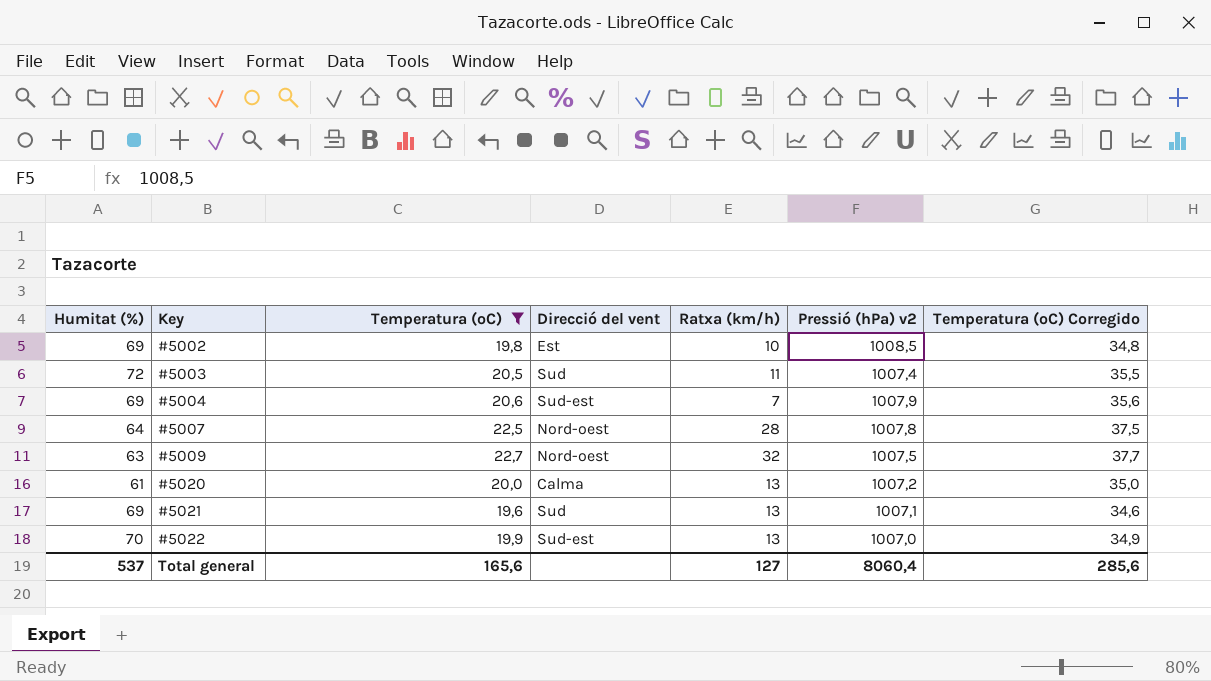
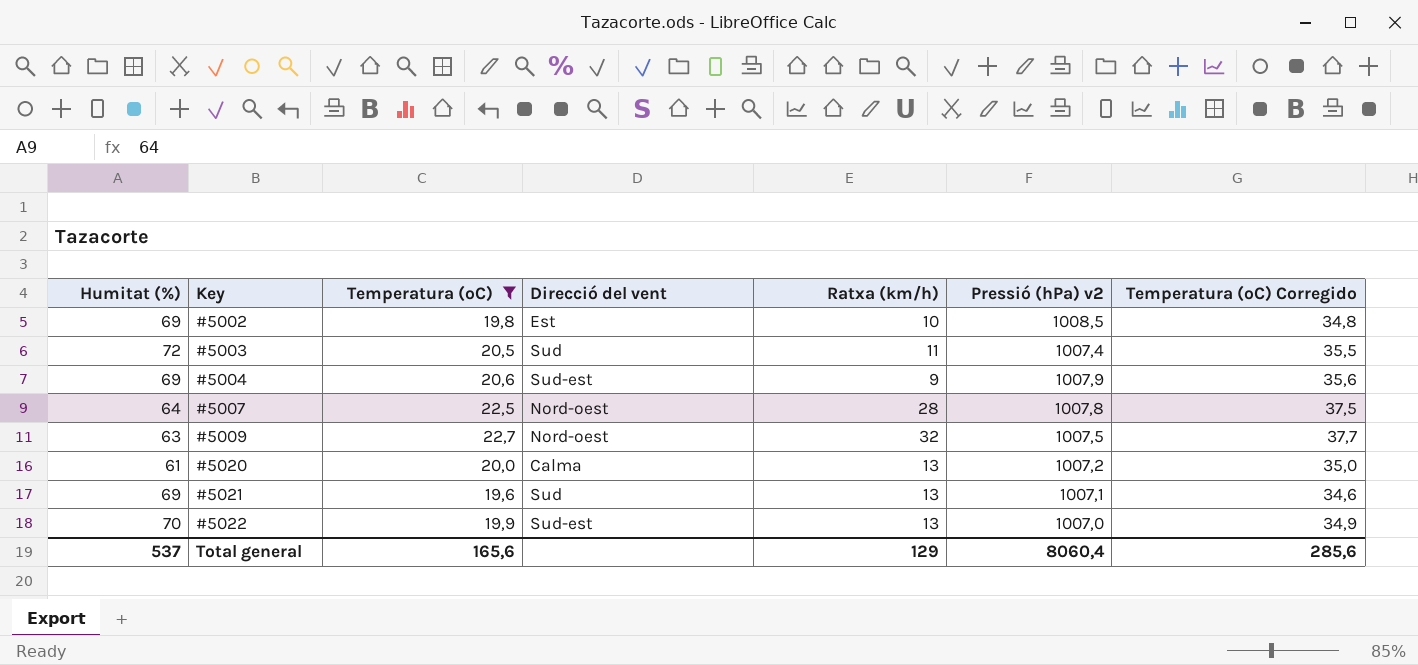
#5004 | Ratxa (km/h): 7 -> 9
Total general | Ratxa (km/h): 127 -> 129

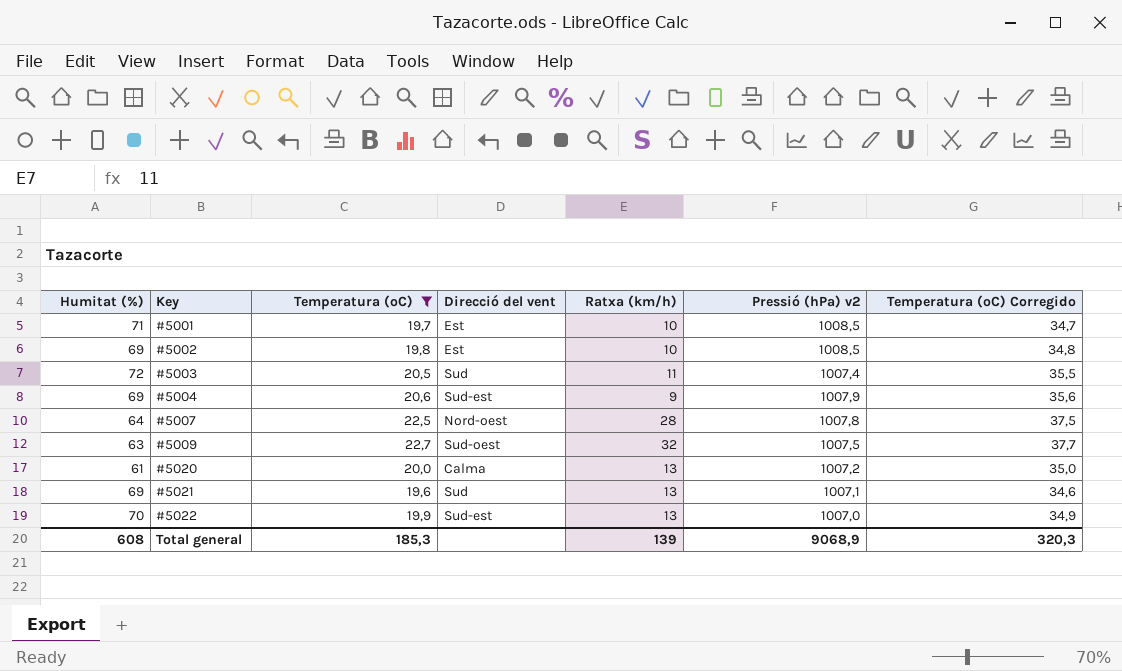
row #5001: none -> 71 | 19,7 | Est | 10 | 1008,5 | 34,7
#5009 | Direcció del vent: Nord-oest -> Sud-oest
Total general | Humitat (%): 537 -> 608
Total general | Temperatura (ºC): 165,6 -> 185,3
Total general | Ratxa (km/h): 129 -> 139
Total general | Pressió (hPa) v2: 8060,4 -> 9068,9
Total general | Temperatura (ºC) Corregido: 285,6 -> 320,3

